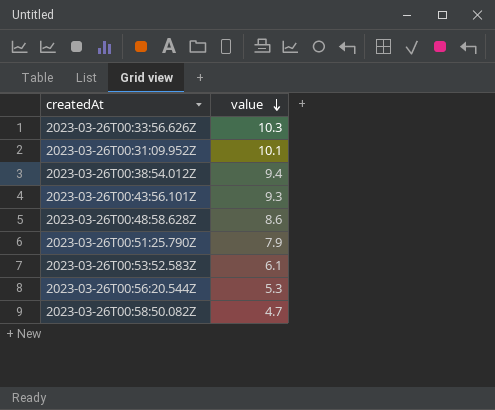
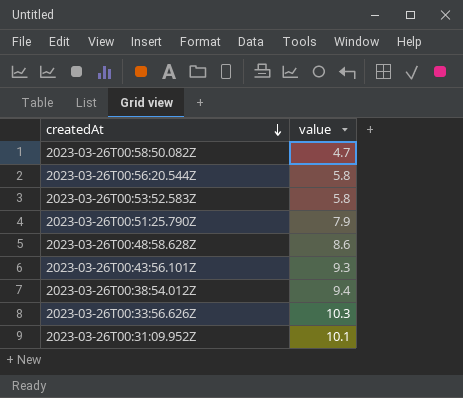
row order: value descending -> createdAt descending
2023-03-26T00:56:20.544Z | value: 5.3 -> 5.8
2023-03-26T00:53:52.583Z | value: 6.1 -> 5.8

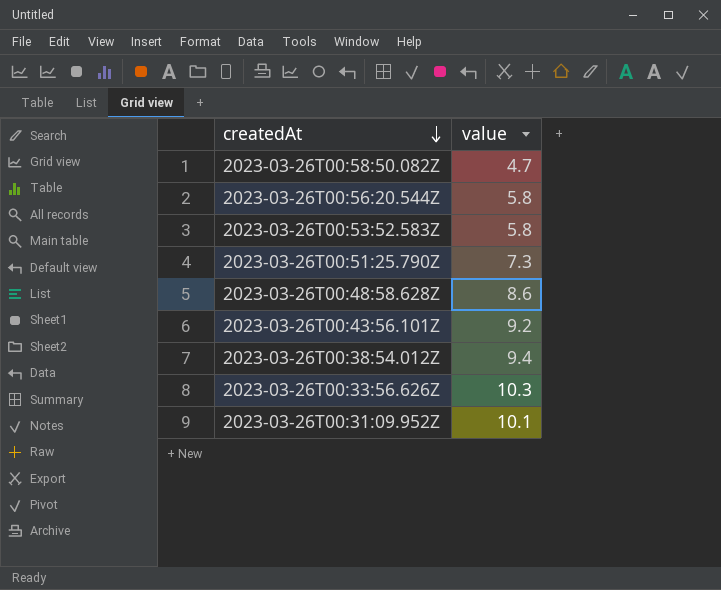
2023-03-26T00:51:25.790Z | value: 7.9 -> 7.3
2023-03-26T00:43:56.101Z | value: 9.3 -> 9.2

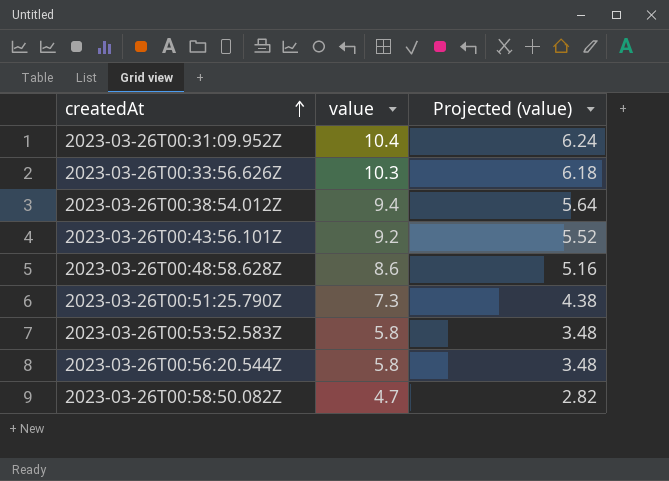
row order: createdAt descending -> createdAt ascending
column Projected (value) | formula: none -> [value] * 0.6
2023-03-26T00:31:09.952Z | value: 10.1 -> 10.4

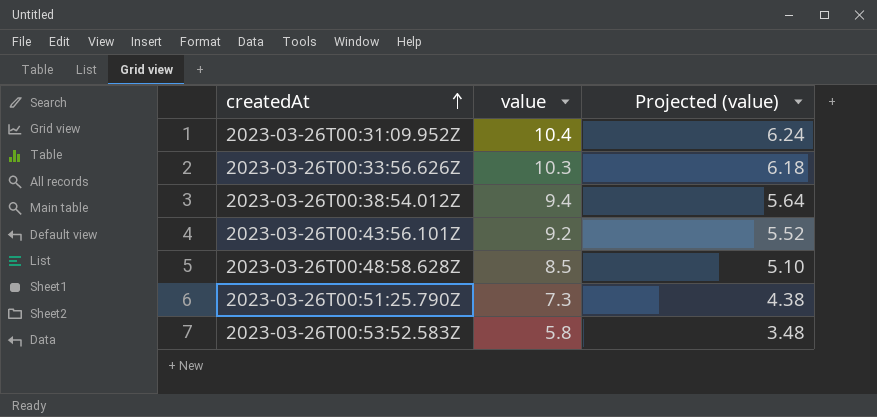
row 2023-03-26T00:56:20.544Z: 5.8 | 3.48 -> none
row 2023-03-26T00:58:50.082Z: 4.7 | 2.82 -> none
2023-03-26T00:48:58.628Z | value: 8.6 -> 8.5
2023-03-26T00:48:58.628Z | Projected (value): 5.16 -> 5.10

